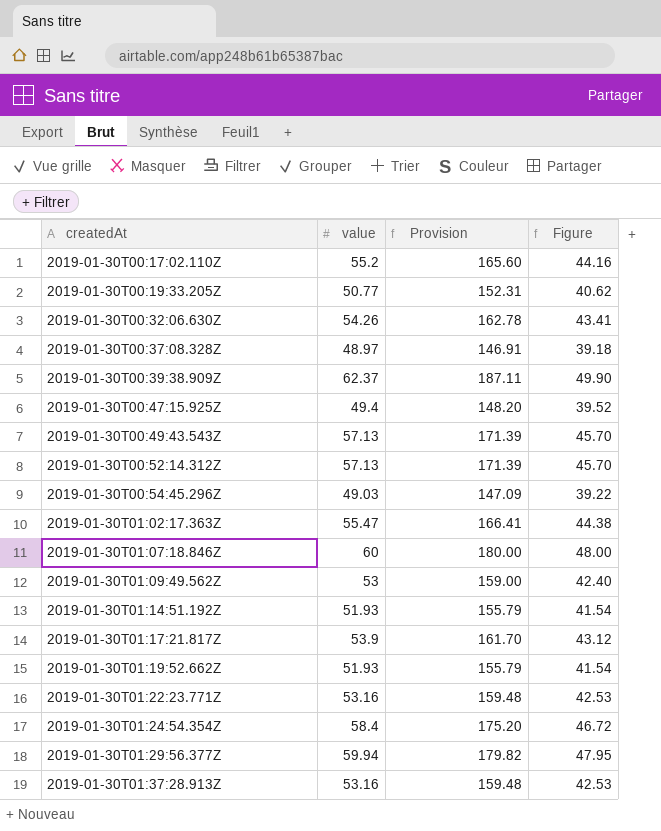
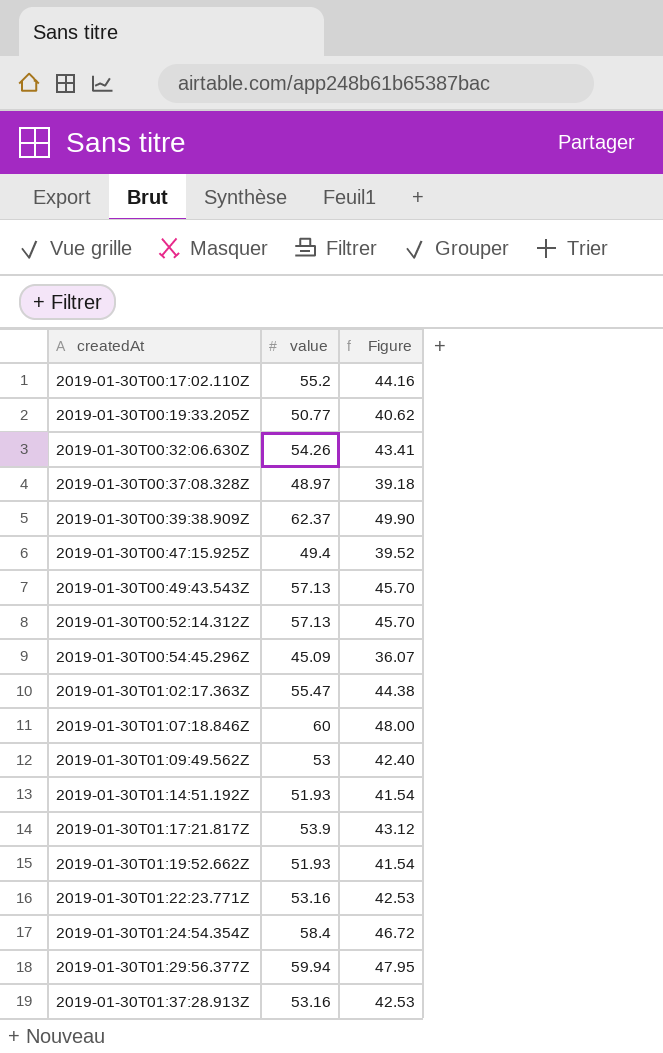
column Provision | formula: [value] * 3 -> none
2019-01-30T00:54:45.296Z | value: 49.03 -> 45.09
2019-01-30T00:54:45.296Z | Figure: 39.22 -> 36.07

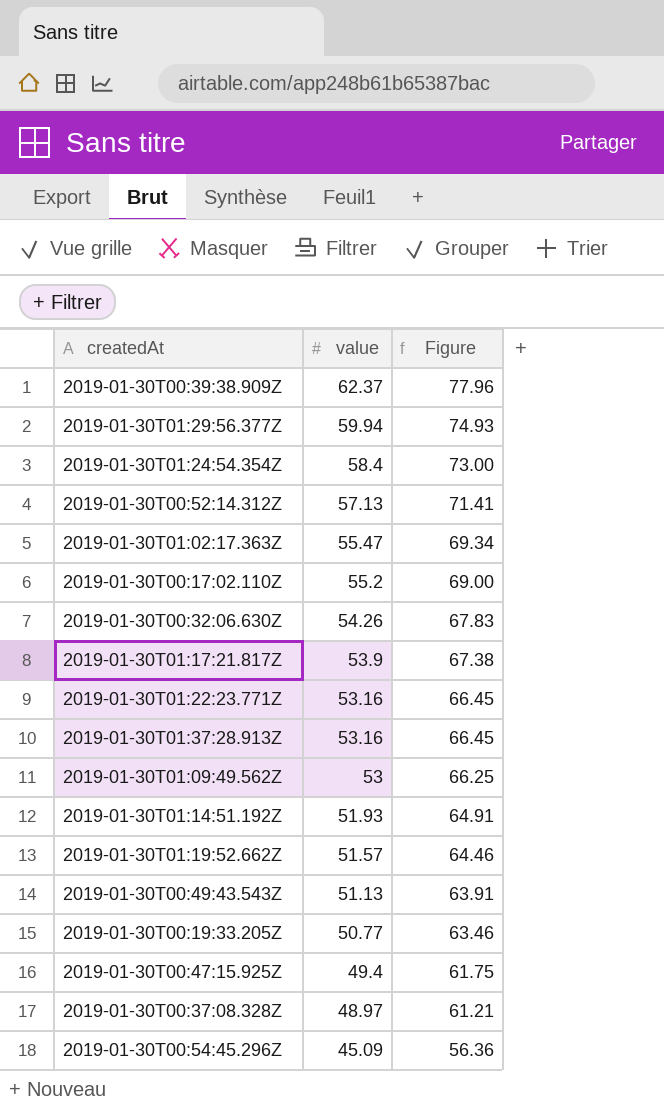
row order: createdAt ascending -> value descending
column Figure | formula: [value] * 0.8 -> [value] * 1.25
row 2019-01-30T01:07:18.846Z: 60 | 48.00 -> none
2019-01-30T01:19:52.662Z | value: 51.93 -> 51.57
2019-01-30T00:49:43.543Z | value: 57.13 -> 51.13

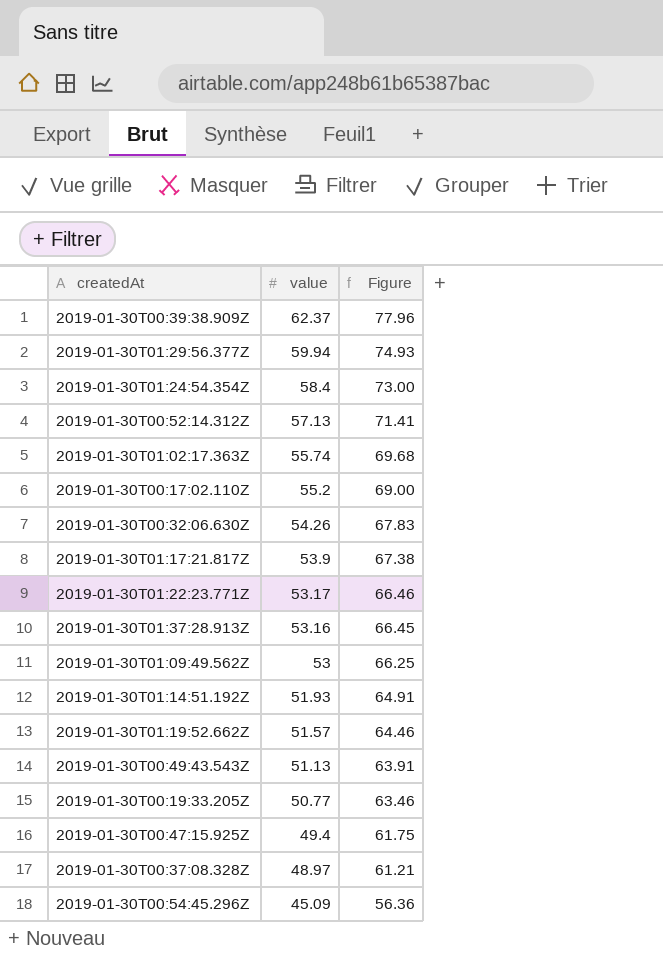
2019-01-30T01:02:17.363Z | value: 55.47 -> 55.74
2019-01-30T01:02:17.363Z | Figure: 69.34 -> 69.68
2019-01-30T01:22:23.771Z | value: 53.16 -> 53.17
2019-01-30T01:22:23.771Z | Figure: 66.45 -> 66.46

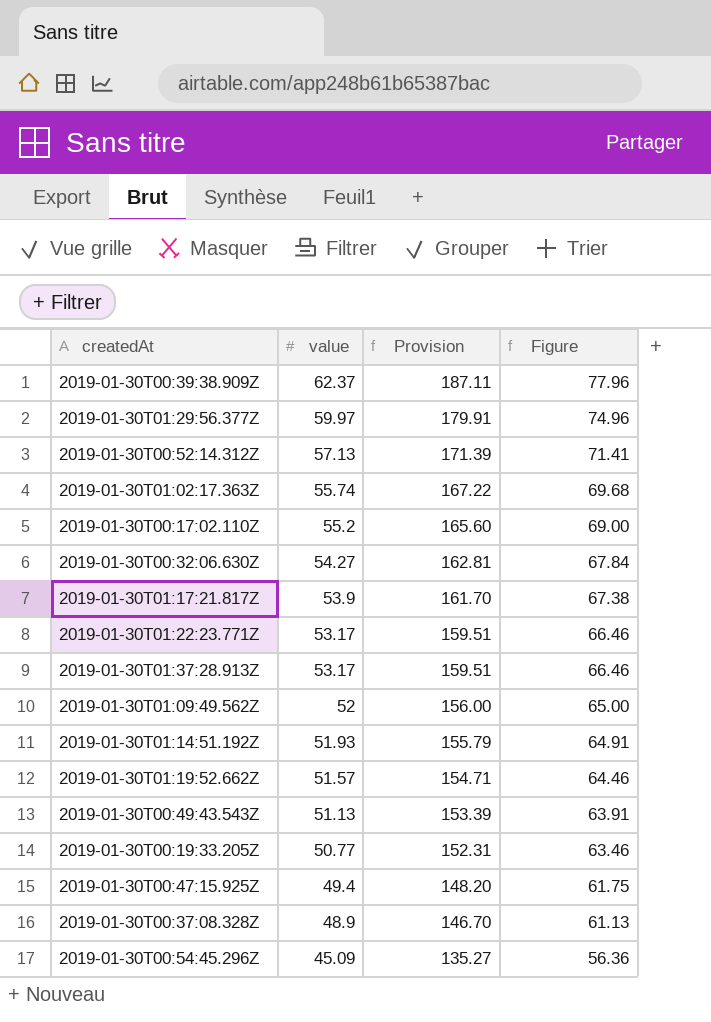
column Provision | formula: none -> [value] * 3
row 2019-01-30T01:24:54.354Z: 58.4 | 73.00 -> none
2019-01-30T01:29:56.377Z | value: 59.94 -> 59.97
2019-01-30T01:29:56.377Z | Figure: 74.93 -> 74.96
2019-01-30T00:32:06.630Z | value: 54.26 -> 54.27
2019-01-30T00:32:06.630Z | Figure: 67.83 -> 67.84
2019-01-30T01:37:28.913Z | value: 53.16 -> 53.17
2019-01-30T01:37:28.913Z | Figure: 66.45 -> 66.46
2019-01-30T01:09:49.562Z | value: 53 -> 52
2019-01-30T01:09:49.562Z | Figure: 66.25 -> 65.00
2019-01-30T00:37:08.328Z | value: 48.97 -> 48.9
2019-01-30T00:37:08.328Z | Figure: 61.21 -> 61.13

